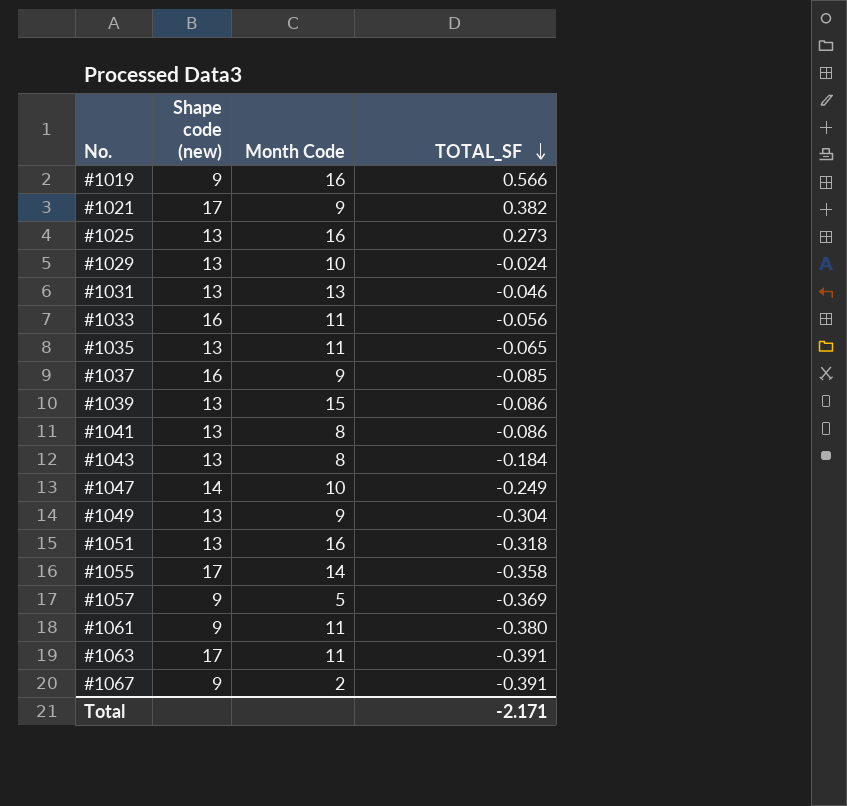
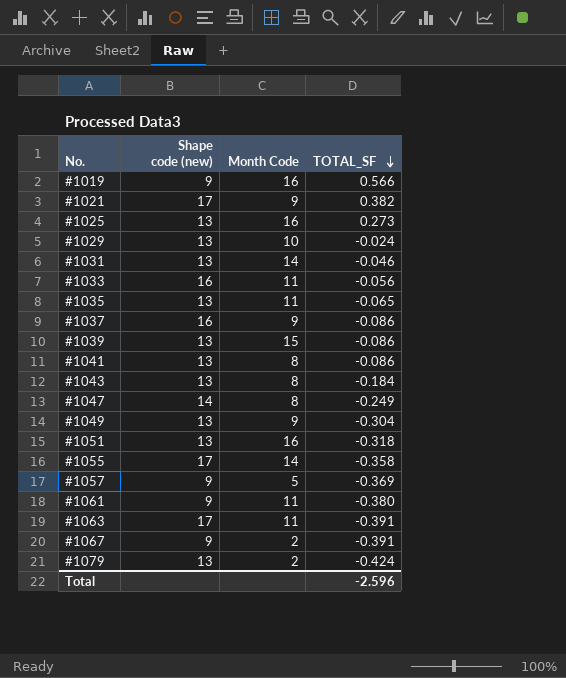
#1031 | Month Code: 13 -> 14
#1037 | TOTAL_SF: -0.085 -> -0.086
#1047 | Month Code: 10 -> 8
row #1079: none -> 13 | 2 | -0.424
Total | TOTAL_SF: -2.171 -> -2.596

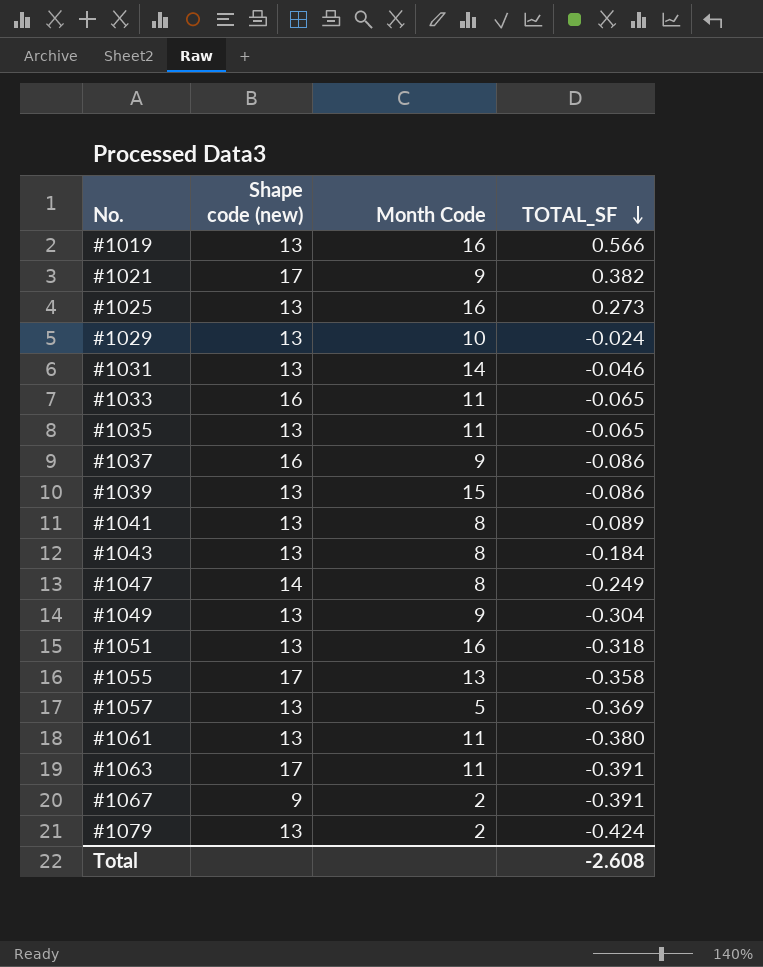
#1019 | Shape code (new): 9 -> 13
#1033 | TOTAL_SF: -0.056 -> -0.065
#1041 | TOTAL_SF: -0.086 -> -0.089
#1055 | Month Code: 14 -> 13
#1057 | Shape code (new): 9 -> 13
#1061 | Shape code (new): 9 -> 13
Total | TOTAL_SF: -2.596 -> -2.608

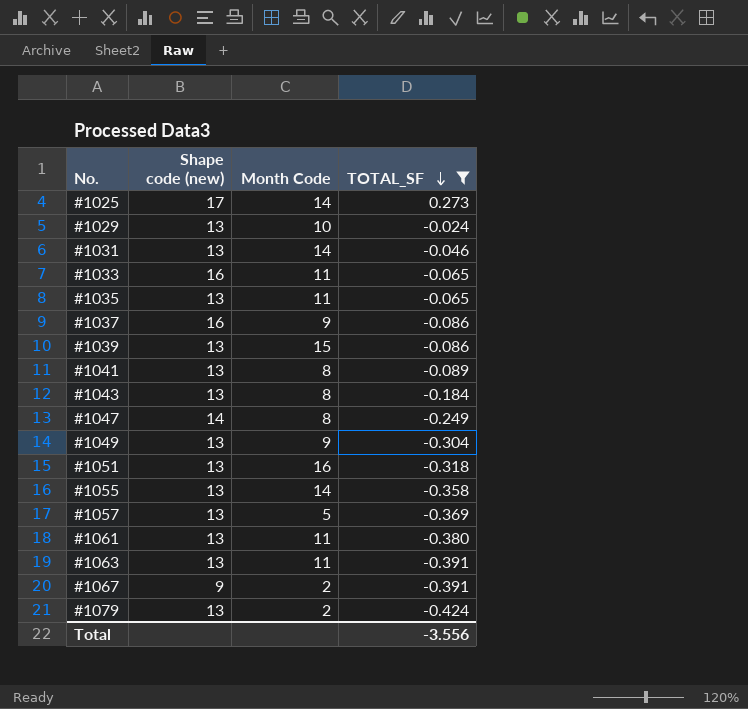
filter: none -> TOTAL_SF <= 0.273
#1025 | Shape code (new): 13 -> 17
#1025 | Month Code: 16 -> 14
#1055 | Shape code (new): 17 -> 13
#1055 | Month Code: 13 -> 14
#1063 | Shape code (new): 17 -> 13
Total | TOTAL_SF: -2.608 -> -3.556

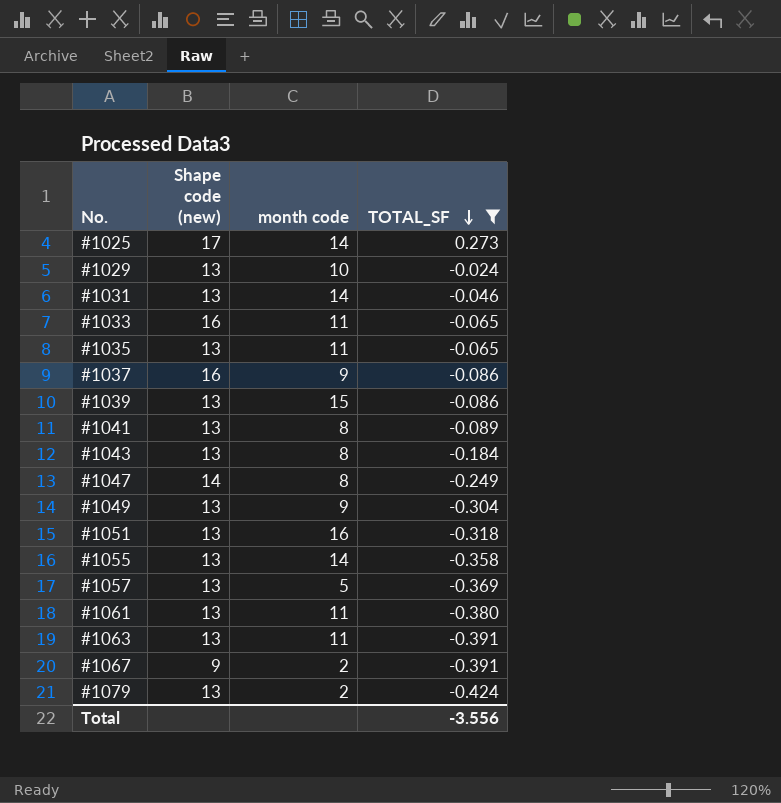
column name: Month Code -> month code

